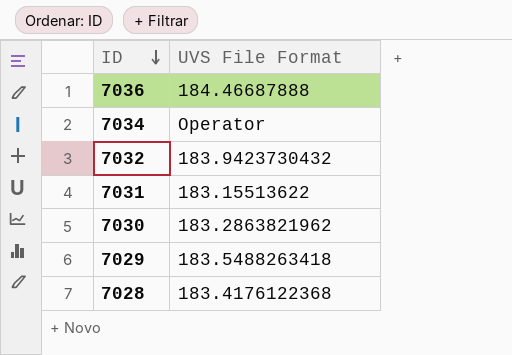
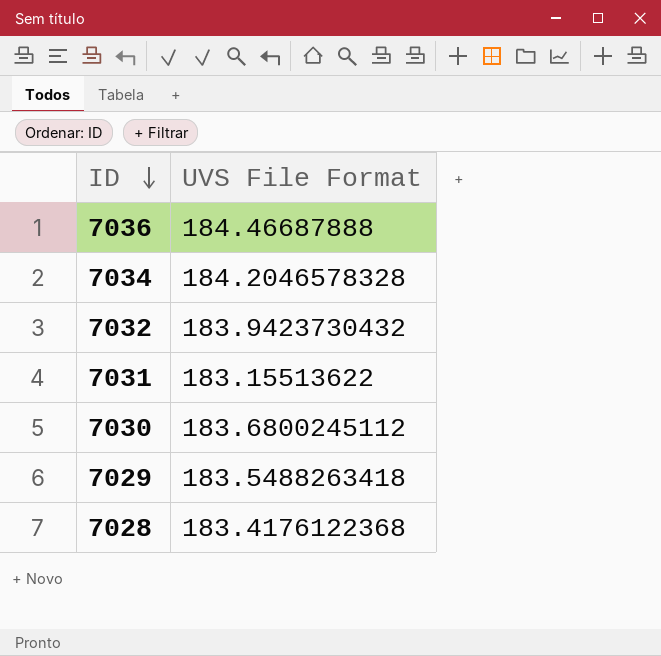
7034 | UVS File Format: Operator -> 184.2046578328
7030 | UVS File Format: 183.2863821962 -> 183.6800245112

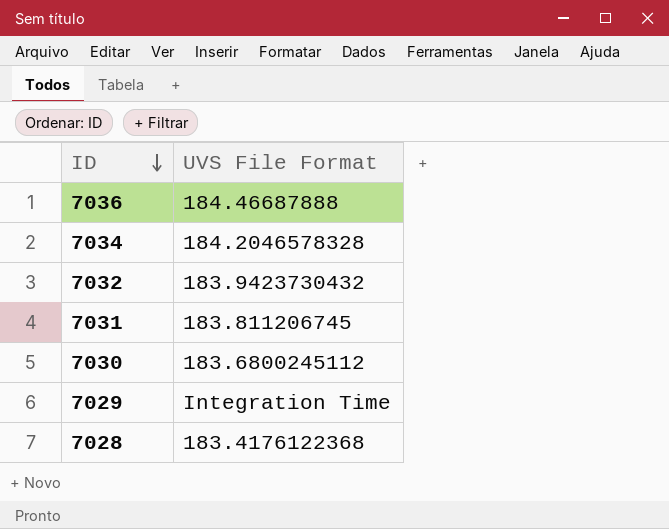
7031 | UVS File Format: 183.15513622 -> 183.811206745
7029 | UVS File Format: 183.5488263418 -> Integration Time

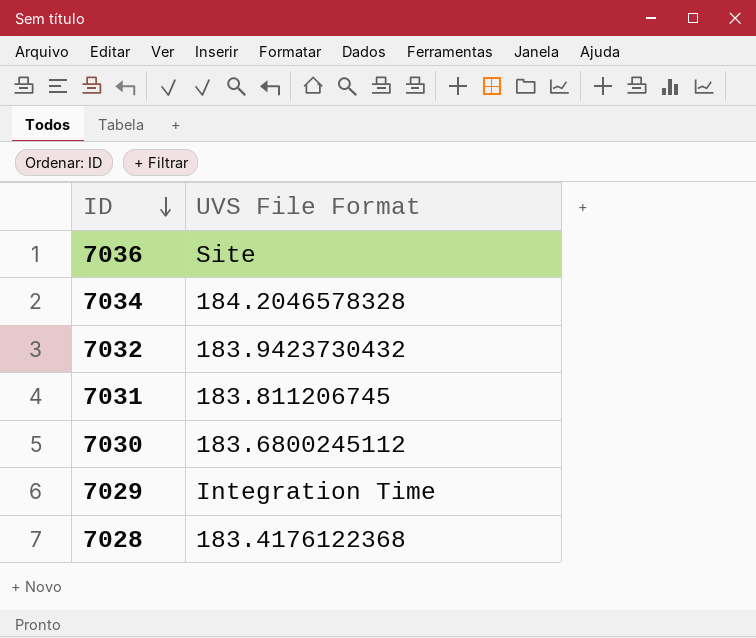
7036 | UVS File Format: 184.46687888 -> Site

